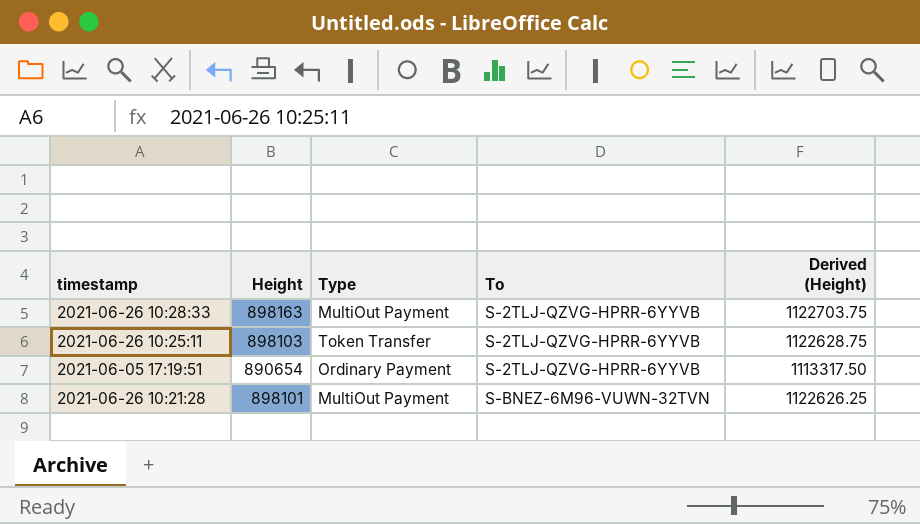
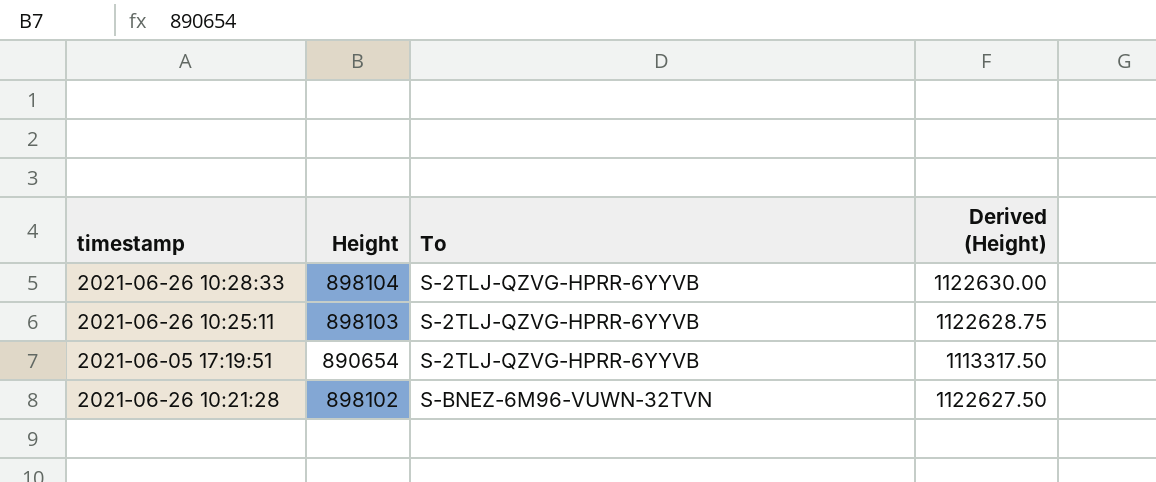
column Type | position: 3 -> none
2021-06-26 10:28:33 | Height: 898163 -> 898104
2021-06-26 10:28:33 | Derived (Height): 1122703.75 -> 1122630.00
2021-06-26 10:21:28 | Height: 898101 -> 898102
2021-06-26 10:21:28 | Derived (Height): 1122626.25 -> 1122627.50

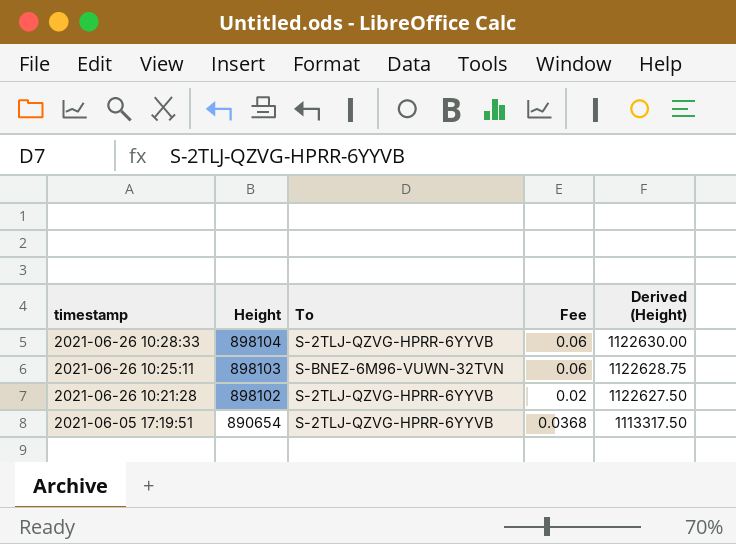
row order: To ascending -> timestamp descending
column Fee | position: none -> 4
2021-06-26 10:25:11 | To: S-2TLJ-QZVG-HPRR-6YYVB -> S-BNEZ-6M96-VUWN-32TVN
2021-06-26 10:21:28 | To: S-BNEZ-6M96-VUWN-32TVN -> S-2TLJ-QZVG-HPRR-6YYVB

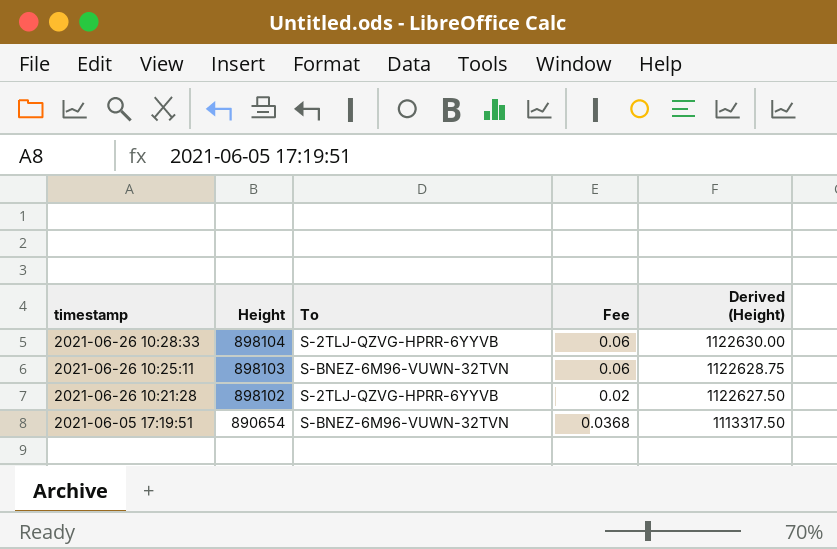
2021-06-05 17:19:51 | To: S-2TLJ-QZVG-HPRR-6YYVB -> S-BNEZ-6M96-VUWN-32TVN

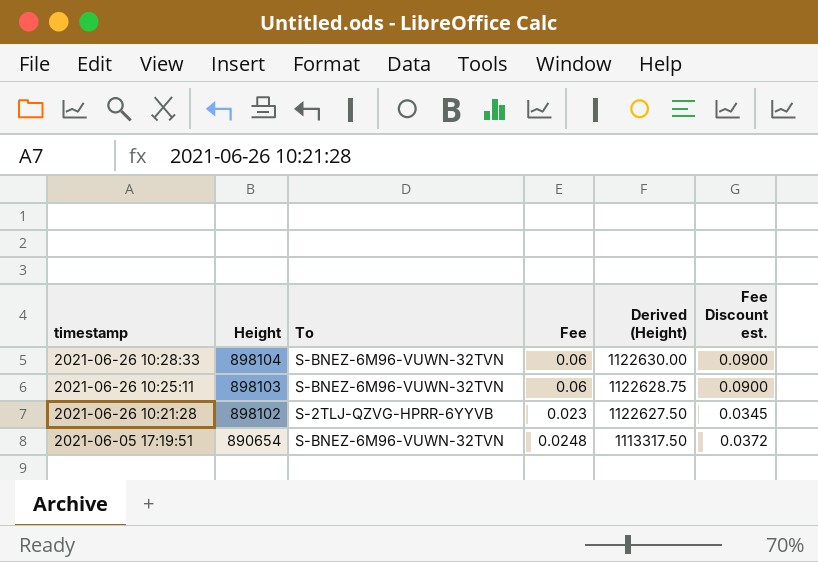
column Fee Discount est. | formula: none -> [Fee] * 1.5
2021-06-26 10:28:33 | To: S-2TLJ-QZVG-HPRR-6YYVB -> S-BNEZ-6M96-VUWN-32TVN
2021-06-26 10:21:28 | Fee: 0.02 -> 0.023
2021-06-05 17:19:51 | Fee: 0.0368 -> 0.0248

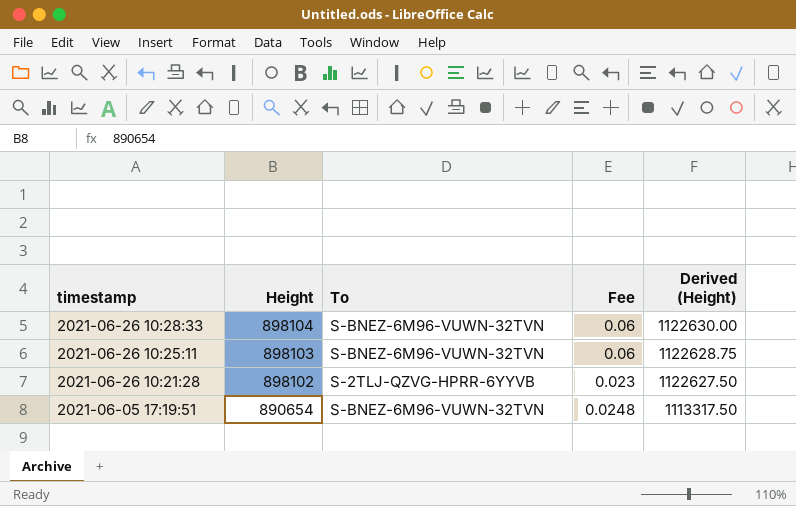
column Fee Discount est. | formula: [Fee] * 1.5 -> none

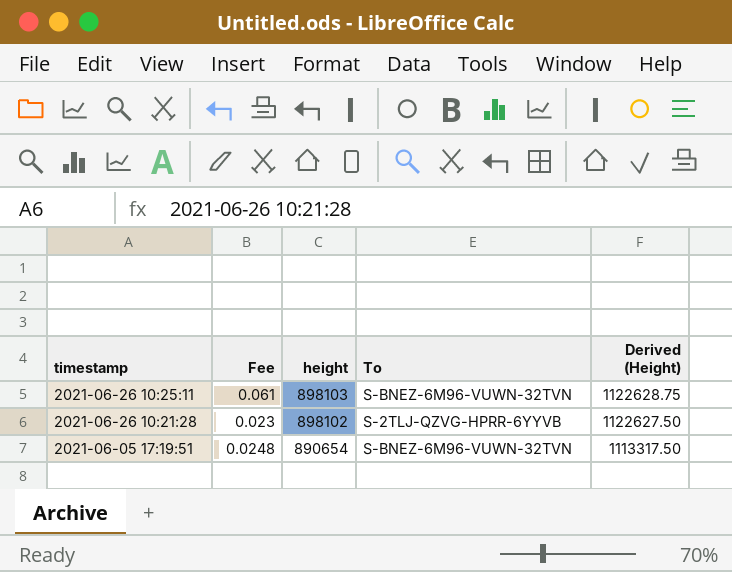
column Fee | position: 4 -> 2
column name: Height -> height
row 2021-06-26 10:28:33: 898104 | S-BNEZ-6M96-VUWN-32TVN | 0.06 | 1122630.00 -> none
2021-06-26 10:25:11 | Fee: 0.06 -> 0.061

